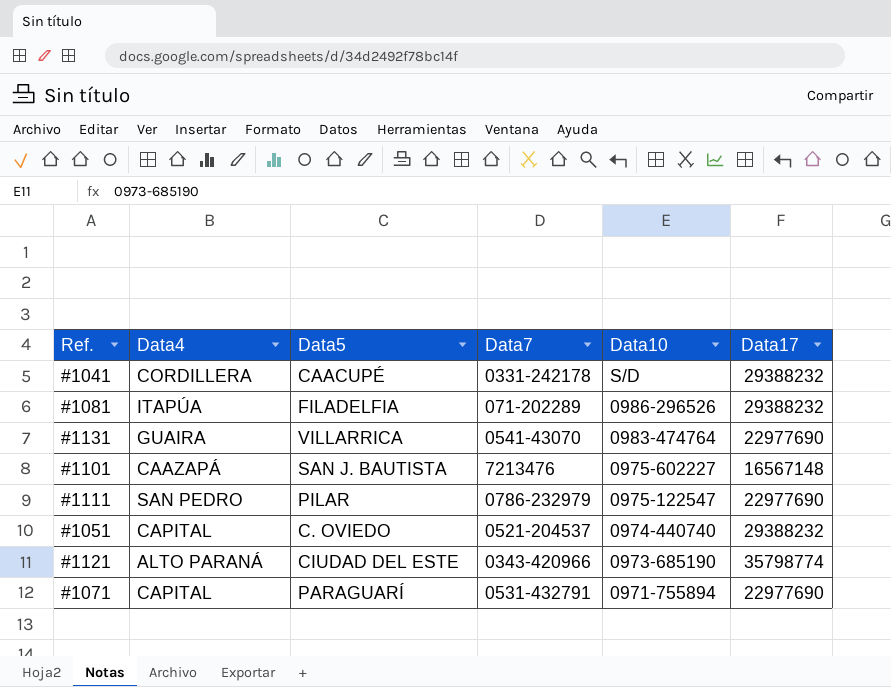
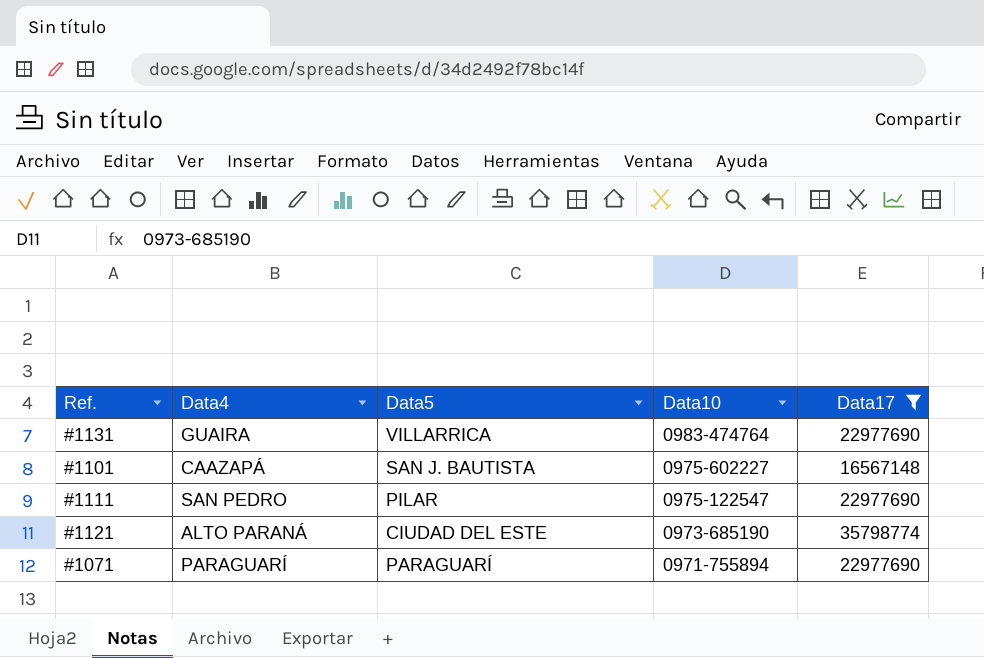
filter: none -> Data17 != 29388232
column Data7 | position: 4 -> none
#1071 | Data4: CAPITAL -> PARAGUARÍ

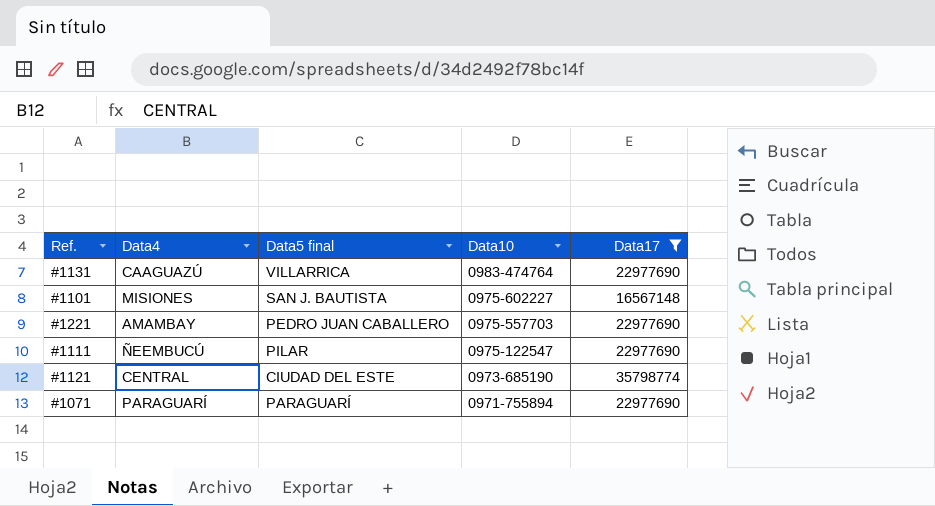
column name: Data5 -> Data5 final
#1131 | Data4: GUAIRA -> CAAGUAZÚ
#1101 | Data4: CAAZAPÁ -> MISIONES
row #1221: none -> AMAMBAY | PEDRO JUAN CABALLERO | 0975-557703 | 22977690
#1111 | Data4: SAN PEDRO -> ÑEEMBUCÚ
#1121 | Data4: ALTO PARANÁ -> CENTRAL

